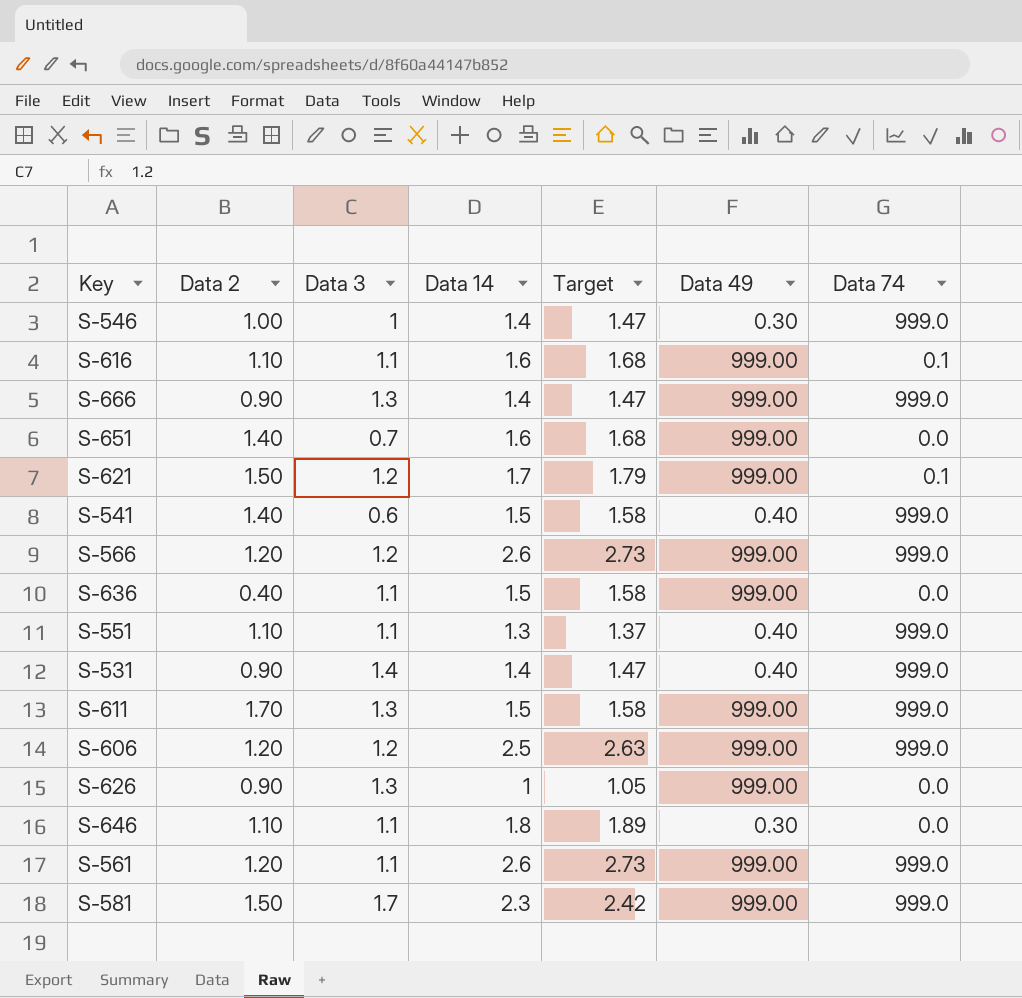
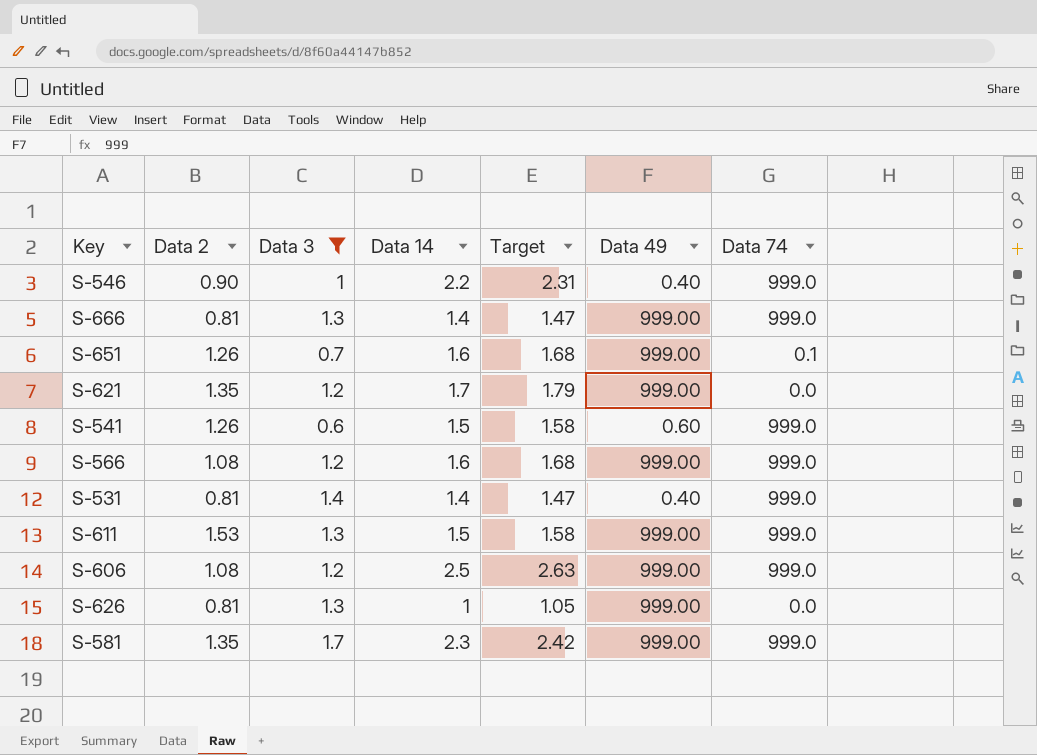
filter: none -> Data 3 != 1.1
S-546 | Data 2: 1.00 -> 0.90
S-546 | Data 14: 1.4 -> 2.2
S-546 | Target: 1.47 -> 2.31
S-546 | Data 49: 0.30 -> 0.40
S-666 | Data 2: 0.90 -> 0.81
S-651 | Data 2: 1.40 -> 1.26
S-651 | Data 74: 0.0 -> 0.1
S-621 | Data 2: 1.50 -> 1.35
S-621 | Data 74: 0.1 -> 0.0
S-541 | Data 2: 1.40 -> 1.26
S-541 | Data 49: 0.40 -> 0.60
S-566 | Data 2: 1.20 -> 1.08
S-566 | Data 14: 2.6 -> 1.6
S-566 | Target: 2.73 -> 1.68
S-531 | Data 2: 0.90 -> 0.81
S-611 | Data 2: 1.70 -> 1.53
S-606 | Data 2: 1.20 -> 1.08
S-626 | Data 2: 0.90 -> 0.81
S-581 | Data 2: 1.50 -> 1.35

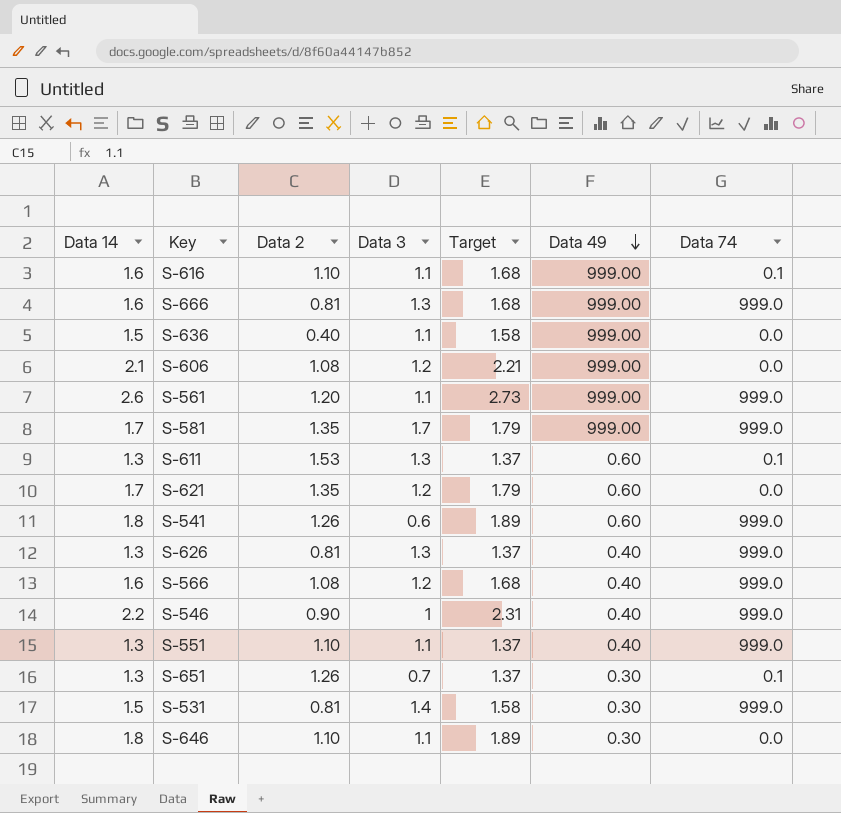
filter: Data 3 != 1.1 -> none
row order: none -> Data 49 descending
column Data 14 | position: 4 -> 1
S-666 | Data 14: 1.4 -> 1.6
S-666 | Target: 1.47 -> 1.68
S-606 | Data 14: 2.5 -> 2.1
S-606 | Target: 2.63 -> 2.21
S-606 | Data 74: 999.0 -> 0.0
S-581 | Data 14: 2.3 -> 1.7
S-581 | Target: 2.42 -> 1.79
S-611 | Data 14: 1.5 -> 1.3
S-611 | Target: 1.58 -> 1.37
S-611 | Data 49: 999.00 -> 0.60
S-611 | Data 74: 999.0 -> 0.1
S-621 | Data 49: 999.00 -> 0.60
S-541 | Data 14: 1.5 -> 1.8
S-541 | Target: 1.58 -> 1.89
S-626 | Data 14: 1 -> 1.3
S-626 | Target: 1.05 -> 1.37
S-626 | Data 49: 999.00 -> 0.40
S-626 | Data 74: 0.0 -> 999.0
S-566 | Data 49: 999.00 -> 0.40
S-651 | Data 14: 1.6 -> 1.3
S-651 | Target: 1.68 -> 1.37
S-651 | Data 49: 999.00 -> 0.30
S-531 | Data 14: 1.4 -> 1.5
S-531 | Target: 1.47 -> 1.58
S-531 | Data 49: 0.40 -> 0.30

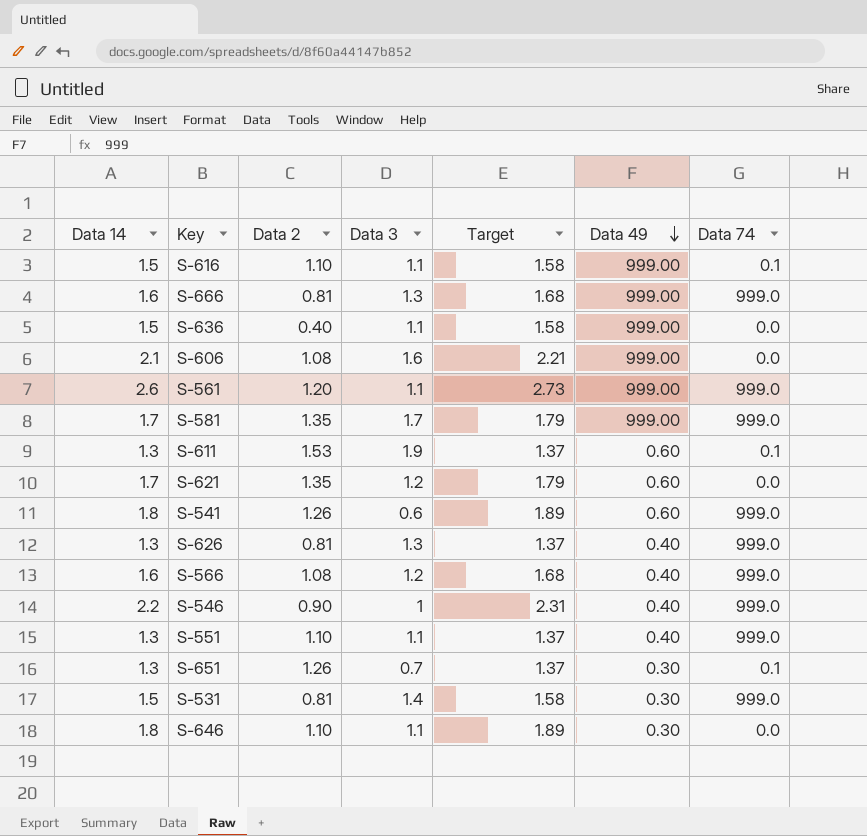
S-616 | Data 14: 1.6 -> 1.5
S-616 | Target: 1.68 -> 1.58
S-606 | Data 3: 1.2 -> 1.6
S-611 | Data 3: 1.3 -> 1.9

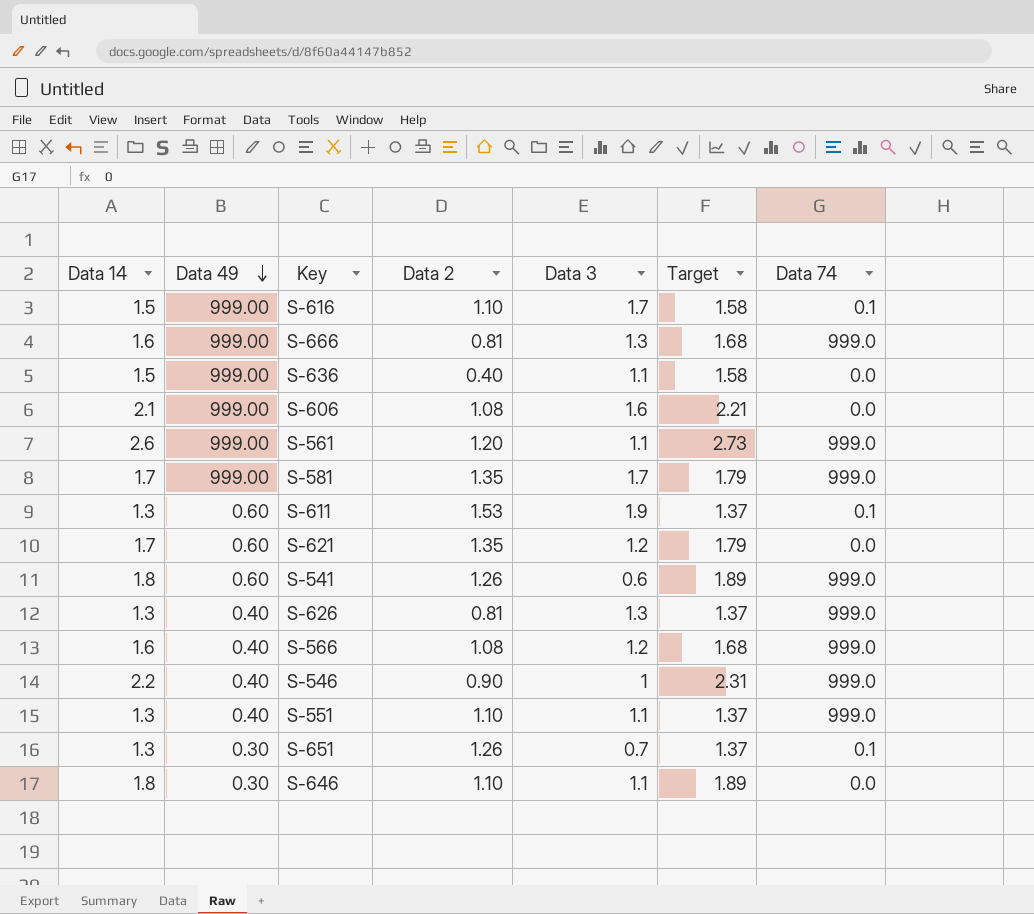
column Data 49 | position: 6 -> 2
row S-531: 1.5 | 0.81 | 1.4 | 1.58 | 0.30 | 999.0 -> none
S-616 | Data 3: 1.1 -> 1.7

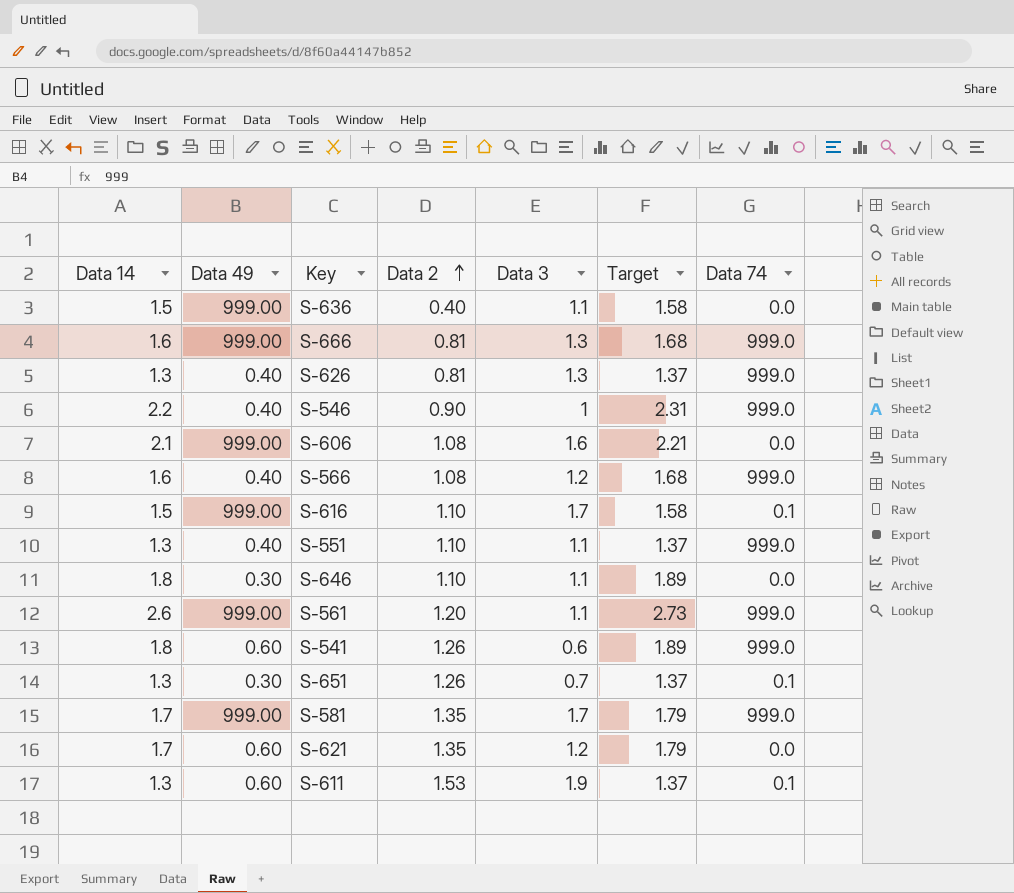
row order: Data 49 descending -> Data 2 ascending

